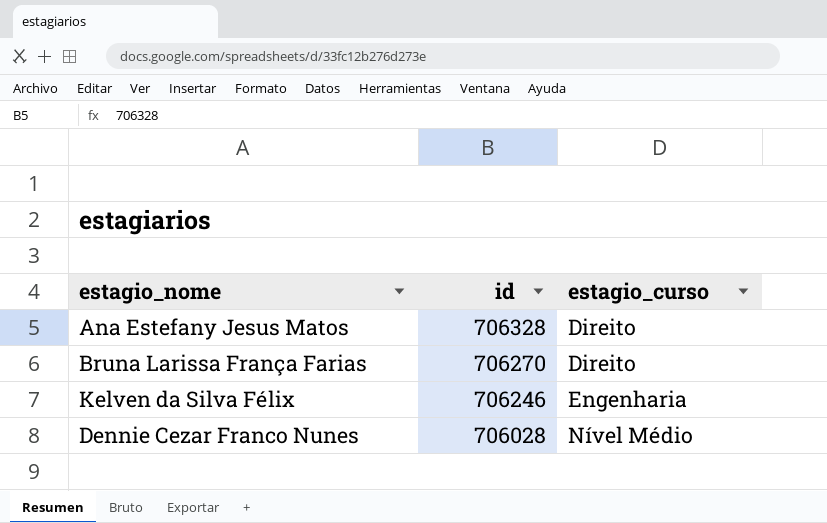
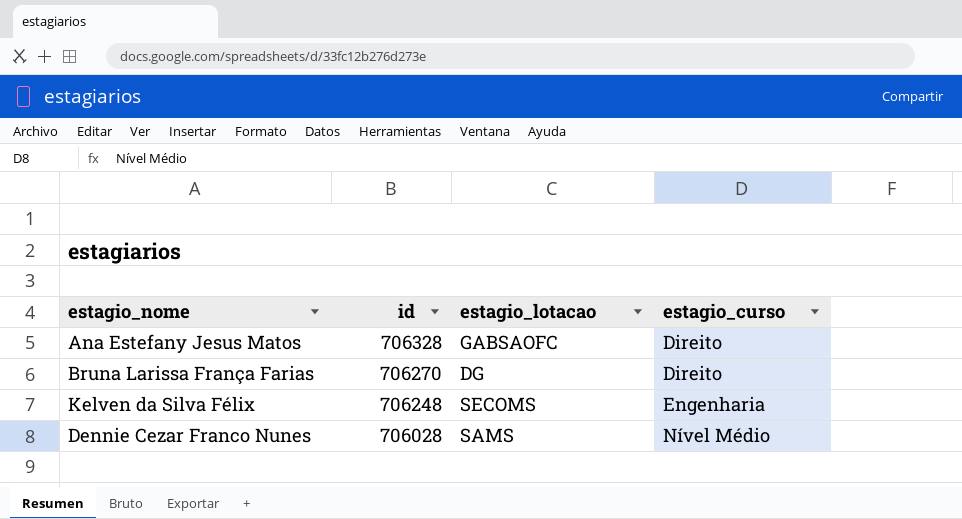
column estagio_lotacao | position: none -> 3
Kelven da Silva Félix | id: 706246 -> 706248

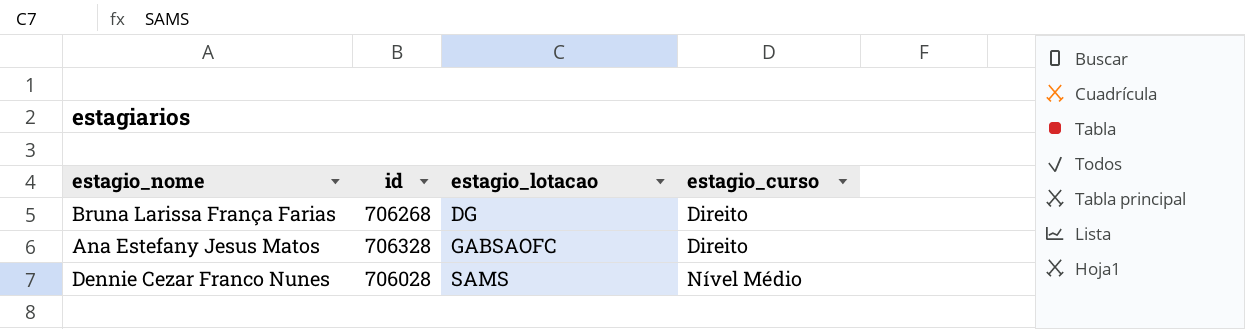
row order: id descending -> estagio_lotacao ascending
row Kelven da Silva Félix: 706248 | SECOMS | Engenharia -> none
Bruna Larissa França Farias | id: 706270 -> 706268

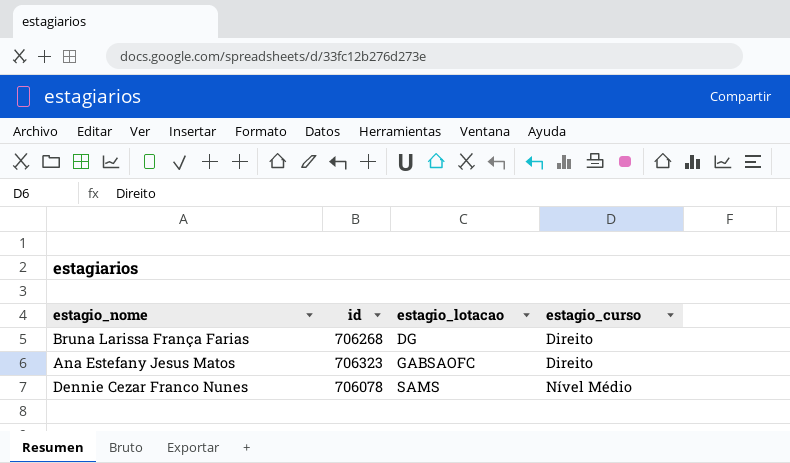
Ana Estefany Jesus Matos | id: 706328 -> 706323
Dennie Cezar Franco Nunes | id: 706028 -> 706078

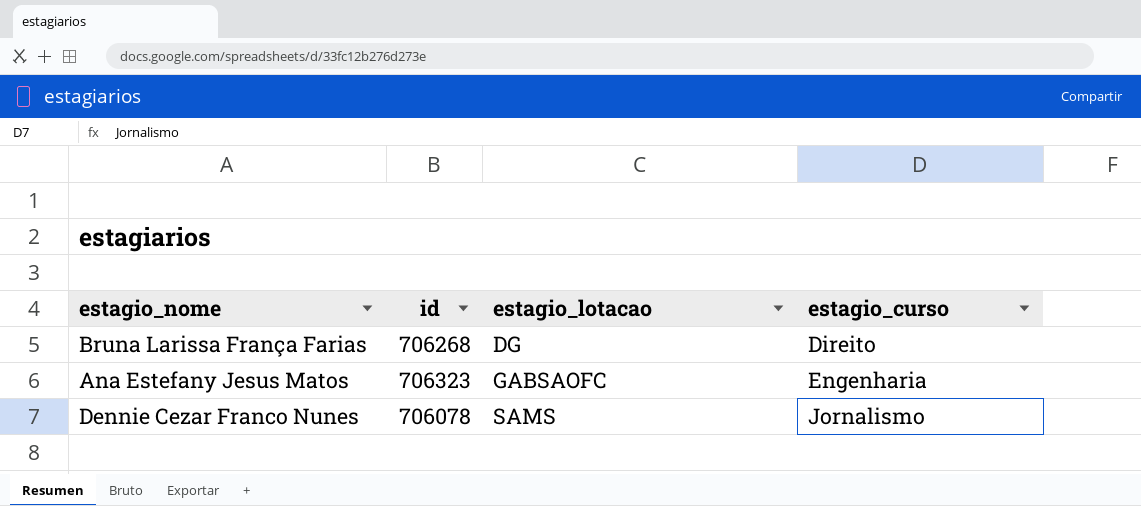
Ana Estefany Jesus Matos | estagio_curso: Direito -> Engenharia
Dennie Cezar Franco Nunes | estagio_curso: Nível Médio -> Jornalismo

